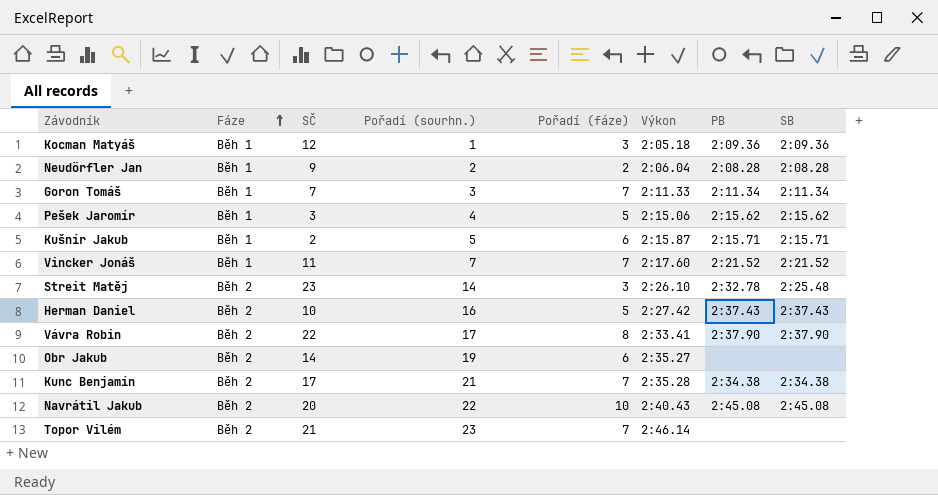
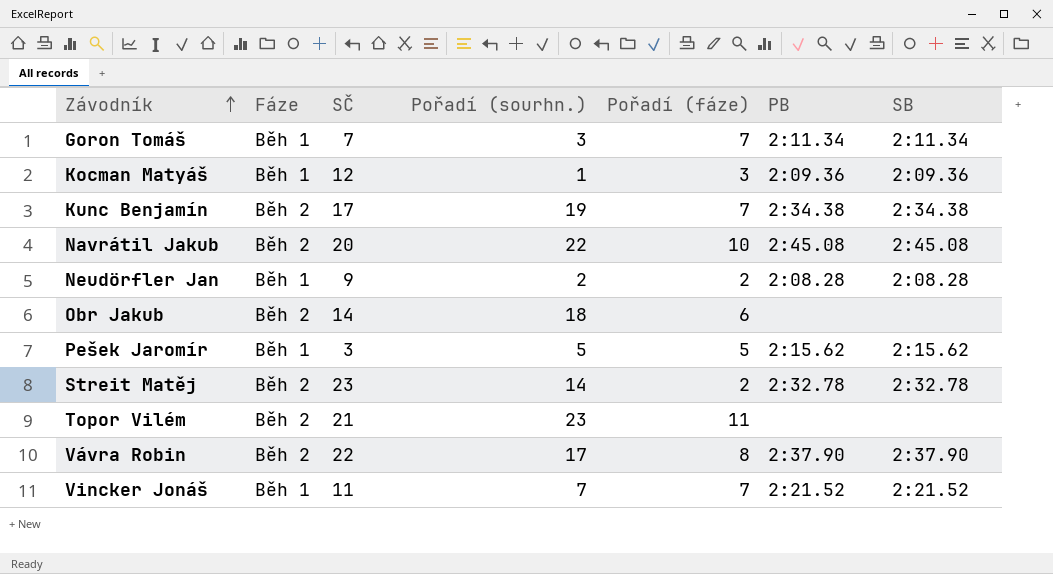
row order: Fáze ascending -> Závodník ascending
column Výkon | position: 6 -> none
row Kušnír Jakub: Běh 1 | 2 | 5 | 6 | 2:15.87 | 2:15.71 | 2:15.71 -> none
row Herman Daniel: Běh 2 | 10 | 16 | 5 | 2:27.42 | 2:37.43 | 2:37.43 -> none
Kunc Benjamín | Pořadí (sourhn.): 21 -> 19
Obr Jakub | Pořadí (sourhn.): 19 -> 18
Pešek Jaromír | Pořadí (sourhn.): 4 -> 5
Streit Matěj | Pořadí (fáze): 3 -> 2
Streit Matěj | SB: 2:25.48 -> 2:32.78
Topor Vilém | Pořadí (fáze): 7 -> 11

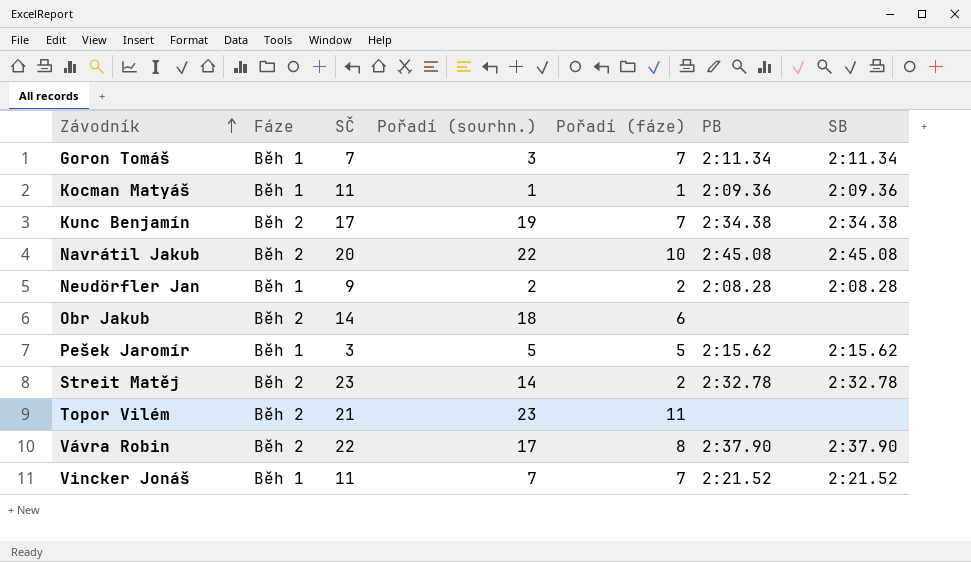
Kocman Matyáš | SČ: 12 -> 11
Kocman Matyáš | Pořadí (fáze): 3 -> 1

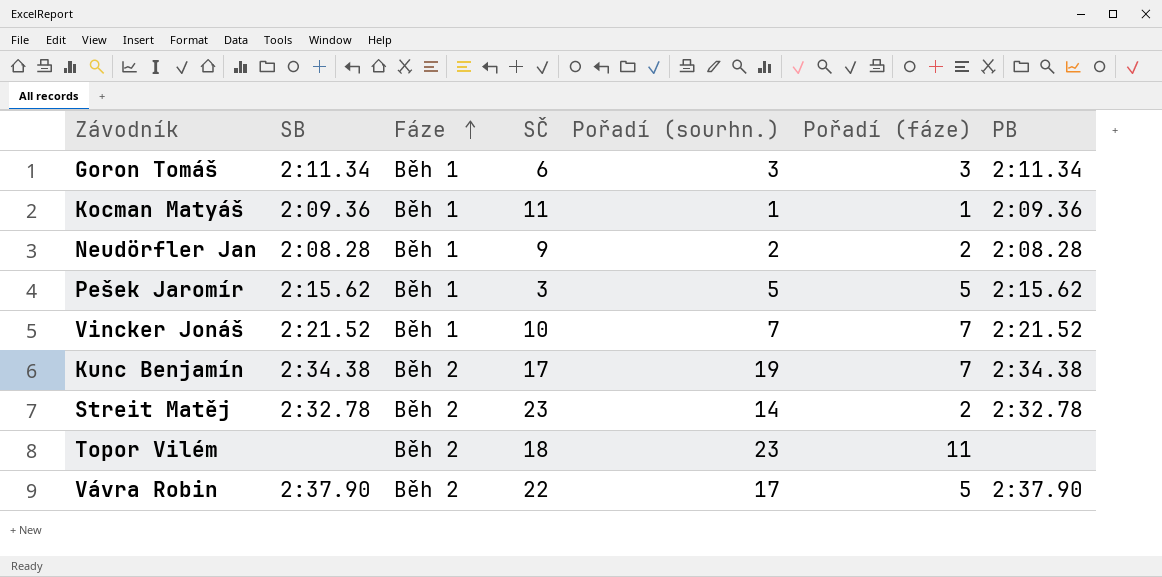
row order: Závodník ascending -> Fáze ascending
column SB | position: 7 -> 2
row Navrátil Jakub: Běh 2 | 20 | 22 | 10 | 2:45.08 | 2:45.08 -> none
row Obr Jakub: Běh 2 | 14 | 18 | 6 | none | none -> none
Goron Tomáš | SČ: 7 -> 6
Goron Tomáš | Pořadí (fáze): 7 -> 3
Vincker Jonáš | SČ: 11 -> 10
Topor Vilém | SČ: 21 -> 18
Vávra Robin | Pořadí (fáze): 8 -> 5

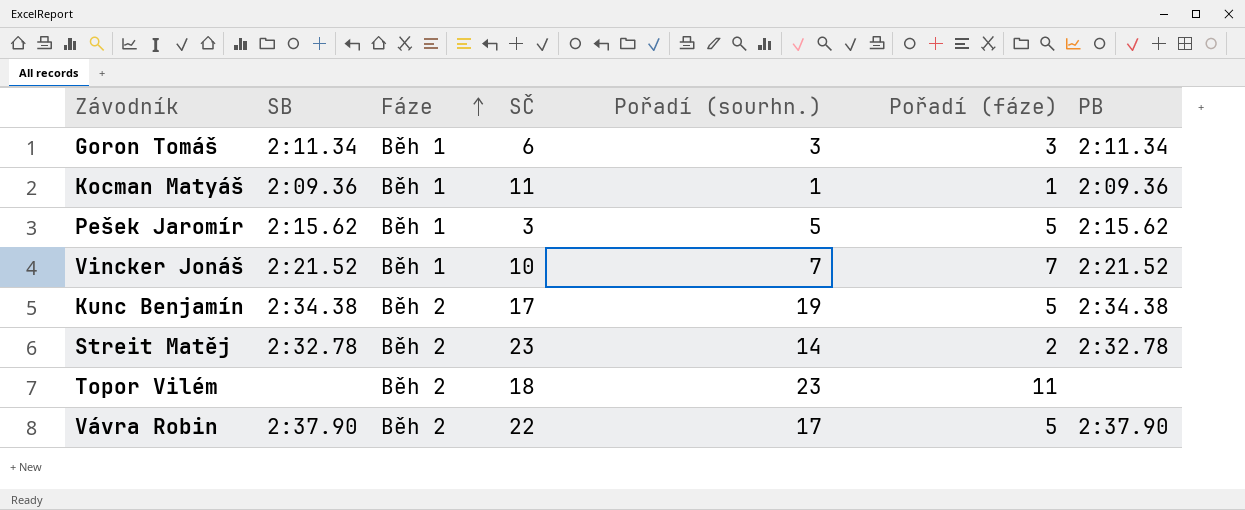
row Neudörfler Jan: 2:08.28 | Běh 1 | 9 | 2 | 2 | 2:08.28 -> none
Kunc Benjamín | Pořadí (fáze): 7 -> 5

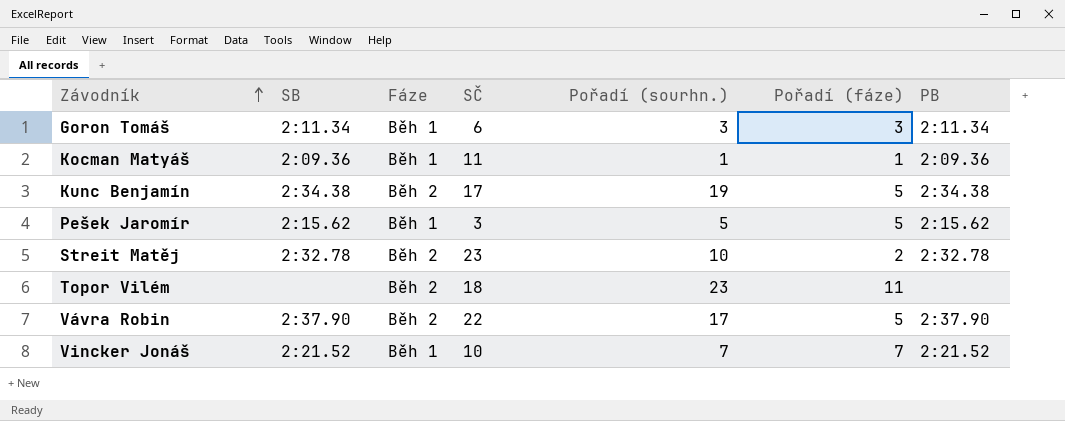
row order: Fáze ascending -> Závodník ascending
Streit Matěj | Pořadí (sourhn.): 14 -> 10

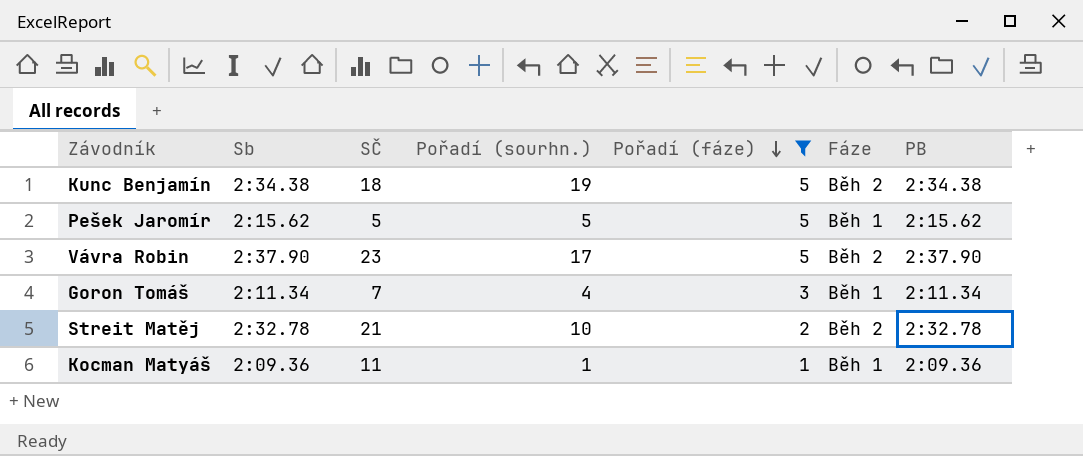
filter: none -> Pořadí (fáze) <= 5
row order: Závodník ascending -> Pořadí (fáze) descending
column name: SB -> Sb
column Fáze | position: 3 -> 6
Kunc Benjamín | SČ: 17 -> 18
Pešek Jaromír | SČ: 3 -> 5
Vávra Robin | SČ: 22 -> 23
Goron Tomáš | SČ: 6 -> 7
Goron Tomáš | Pořadí (sourhn.): 3 -> 4
Streit Matěj | SČ: 23 -> 21

